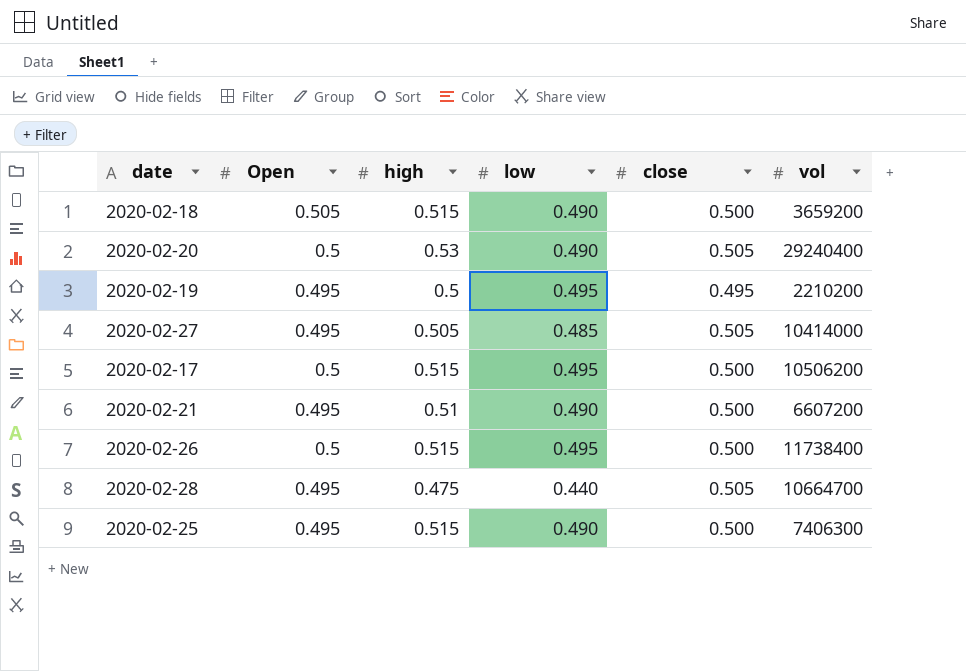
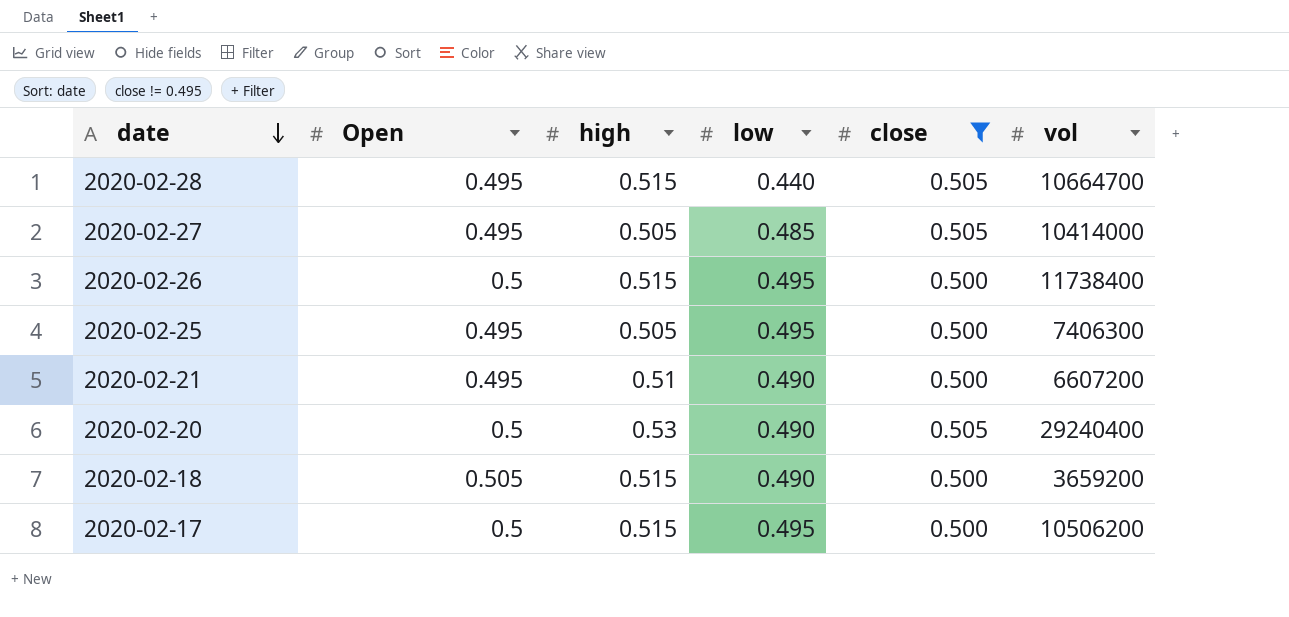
filter: none -> close != 0.495
row order: none -> date descending
2020-02-28 | high: 0.475 -> 0.515
2020-02-25 | high: 0.515 -> 0.505
2020-02-25 | low: 0.490 -> 0.495

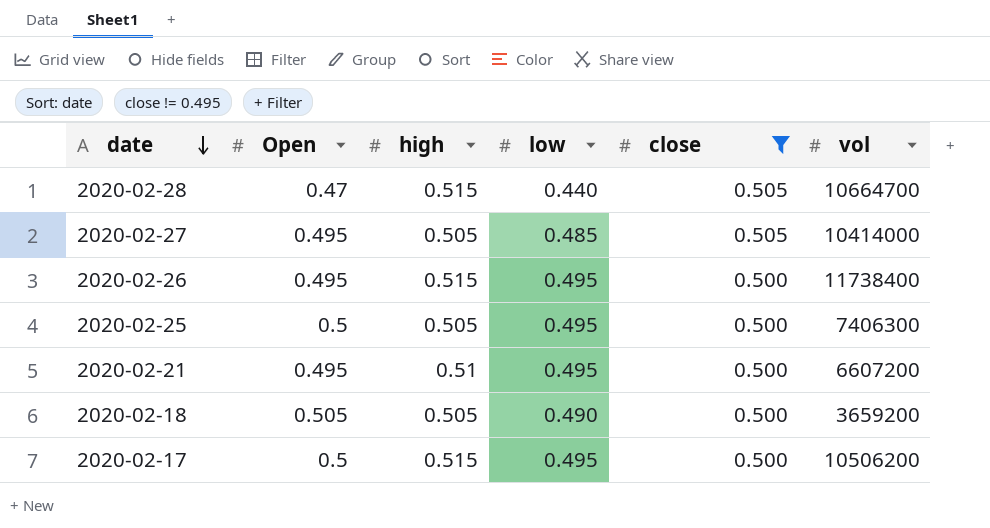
row 2020-02-20: 0.5 | 0.53 | 0.490 | 0.505 | 29240400 -> none
2020-02-28 | Open: 0.495 -> 0.47
2020-02-26 | Open: 0.5 -> 0.495
2020-02-25 | Open: 0.495 -> 0.5
2020-02-21 | low: 0.490 -> 0.495
2020-02-18 | high: 0.515 -> 0.505

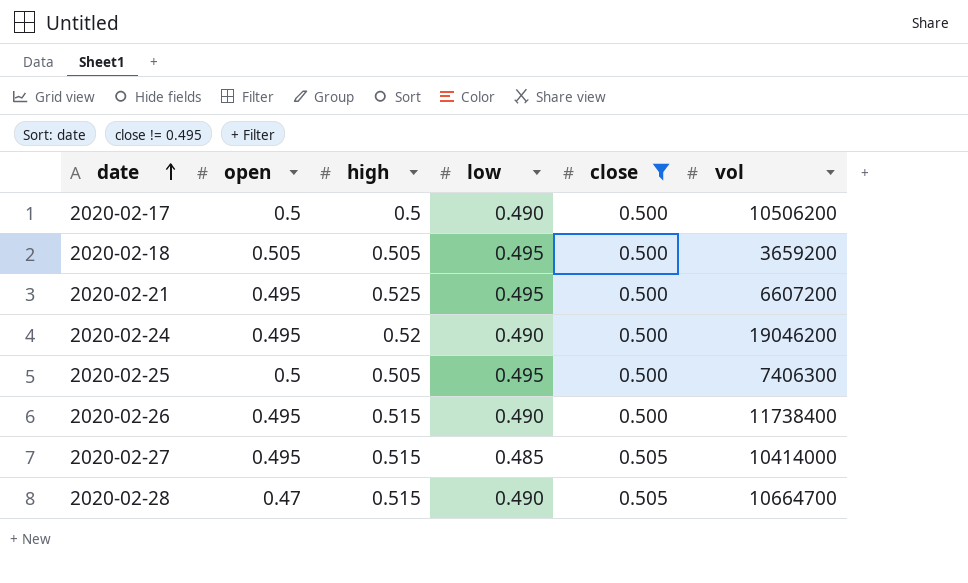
row order: date descending -> date ascending
column name: Open -> open
2020-02-17 | high: 0.515 -> 0.5
2020-02-17 | low: 0.495 -> 0.490
2020-02-18 | low: 0.490 -> 0.495
2020-02-21 | high: 0.51 -> 0.525
row 2020-02-24: none -> 0.495 | 0.52 | 0.490 | 0.500 | 19046200
2020-02-26 | low: 0.495 -> 0.490
2020-02-27 | high: 0.505 -> 0.515
2020-02-28 | low: 0.440 -> 0.490

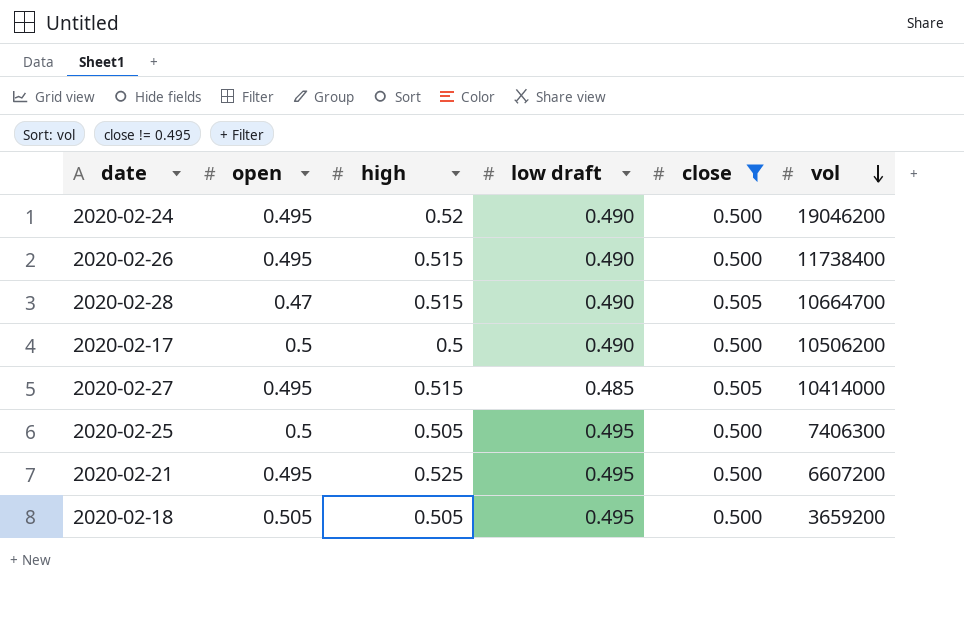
row order: date ascending -> vol descending
column name: low -> low draft

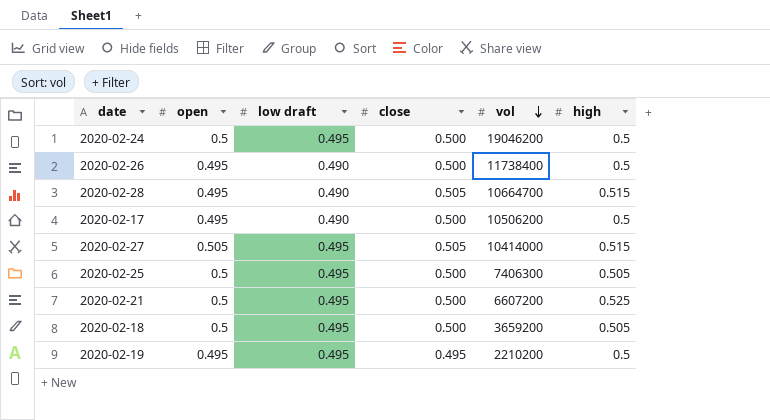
filter: close != 0.495 -> none
column high | position: 3 -> 6
2020-02-24 | open: 0.495 -> 0.5
2020-02-24 | low draft: 0.490 -> 0.495
2020-02-24 | high: 0.52 -> 0.5
2020-02-26 | high: 0.515 -> 0.5
2020-02-28 | open: 0.47 -> 0.495
2020-02-17 | open: 0.5 -> 0.495
2020-02-27 | open: 0.495 -> 0.505
2020-02-27 | low draft: 0.485 -> 0.495
2020-02-21 | open: 0.495 -> 0.5
2020-02-18 | open: 0.505 -> 0.5

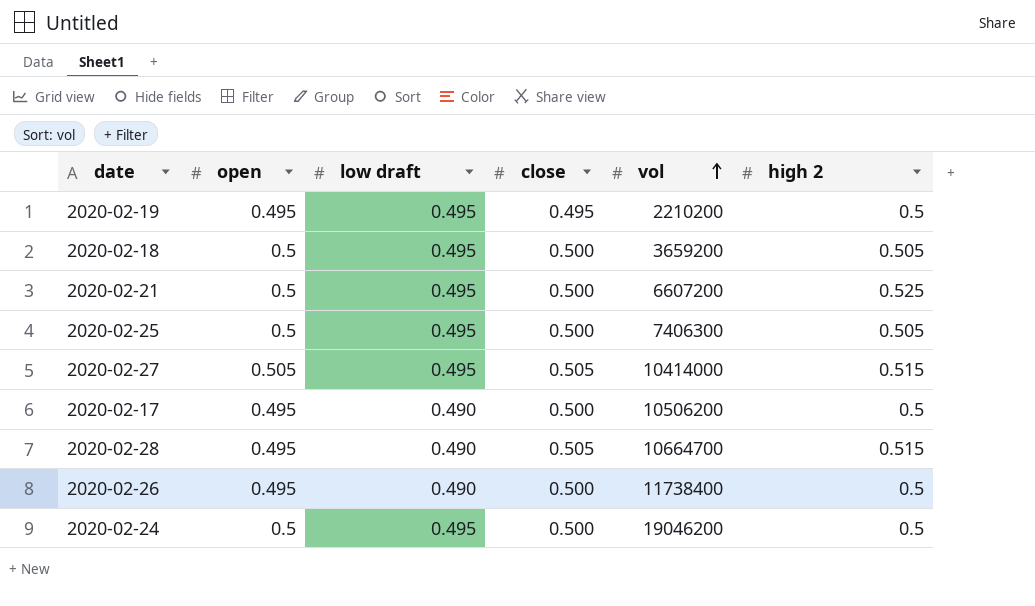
row order: vol descending -> vol ascending
column name: high -> high 2

